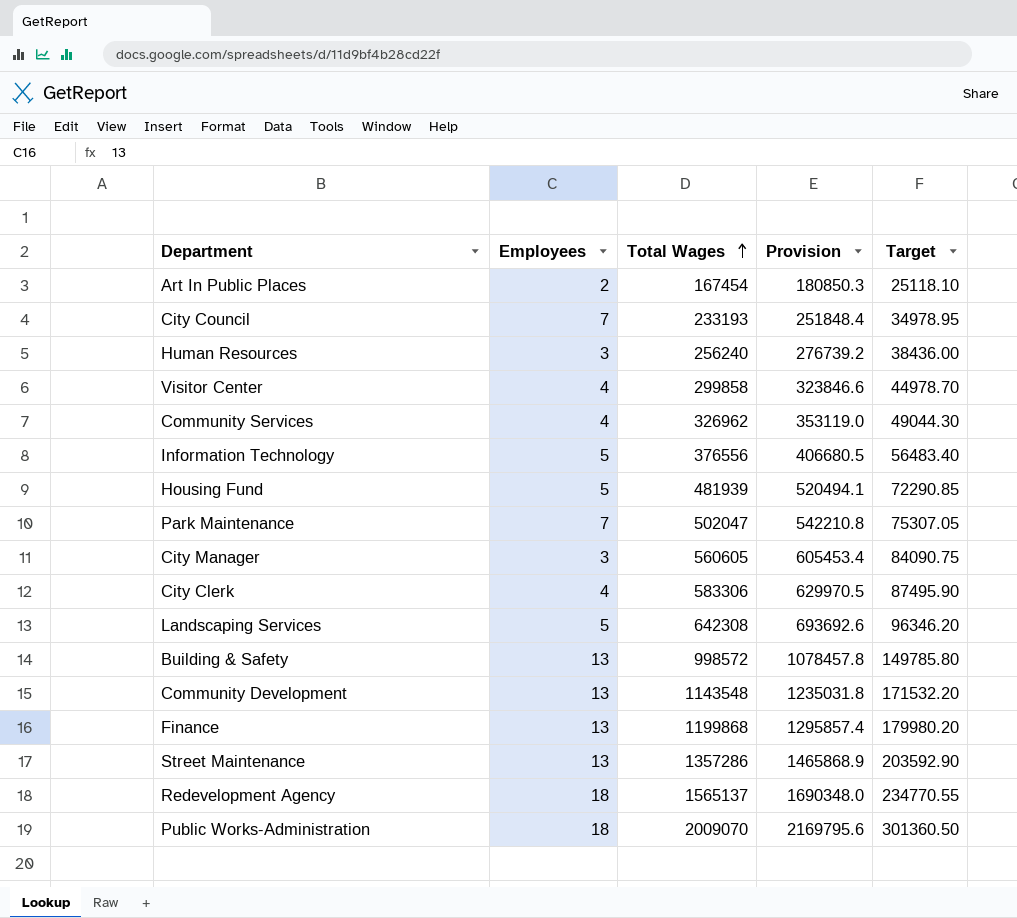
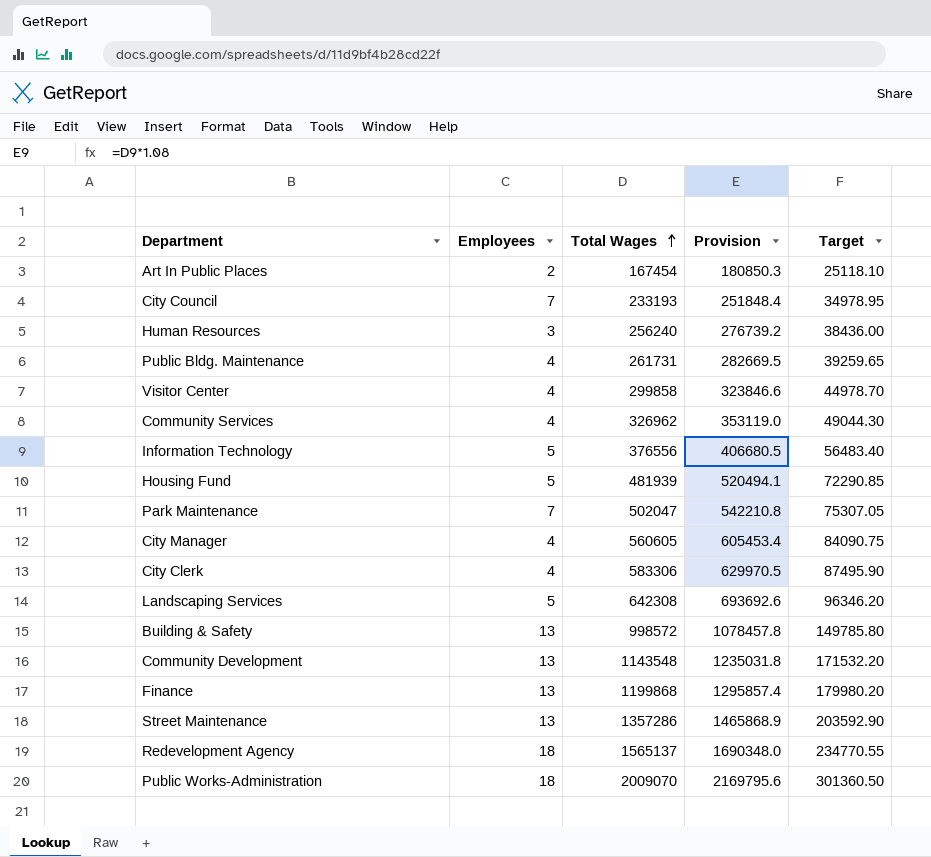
row Public Bldg. Maintenance: none -> 4 | 261731 | 282669.5 | 39259.65
City Manager | Employees: 3 -> 4

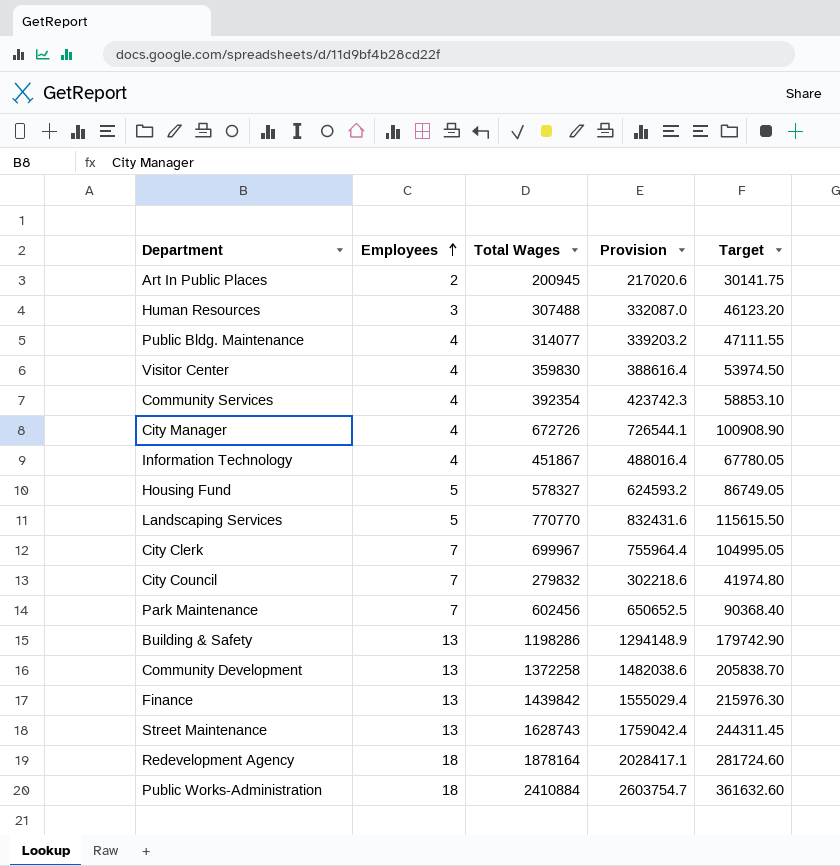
row order: Total Wages ascending -> Employees ascending
Art In Public Places | Total Wages: 167454 -> 200945
Art In Public Places | Provision: 180850.3 -> 217020.6
Art In Public Places | Target: 25118.10 -> 30141.75
Human Resources | Total Wages: 256240 -> 307488
Human Resources | Provision: 276739.2 -> 332087.0
Human Resources | Target: 38436.00 -> 46123.20
Public Bldg. Maintenance | Total Wages: 261731 -> 314077
Public Bldg. Maintenance | Provision: 282669.5 -> 339203.2
Public Bldg. Maintenance | Target: 39259.65 -> 47111.55
Visitor Center | Total Wages: 299858 -> 359830
Visitor Center | Provision: 323846.6 -> 388616.4
Visitor Center | Target: 44978.70 -> 53974.50
Community Services | Total Wages: 326962 -> 392354
Community Services | Provision: 353119.0 -> 423742.3
Community Services | Target: 49044.30 -> 58853.10
City Manager | Total Wages: 560605 -> 672726
City Manager | Provision: 605453.4 -> 726544.1
City Manager | Target: 84090.75 -> 100908.90
Information Technology | Employees: 5 -> 4
Information Technology | Total Wages: 376556 -> 451867
Information Technology | Provision: 406680.5 -> 488016.4
Information Technology | Target: 56483.40 -> 67780.05
Housing Fund | Total Wages: 481939 -> 578327
Housing Fund | Provision: 520494.1 -> 624593.2
Housing Fund | Target: 72290.85 -> 86749.05
Landscaping Services | Total Wages: 642308 -> 770770
Landscaping Services | Provision: 693692.6 -> 832431.6
Landscaping Services | Target: 96346.20 -> 115615.50
City Clerk | Employees: 4 -> 7
City Clerk | Total Wages: 583306 -> 699967
City Clerk | Provision: 629970.5 -> 755964.4
City Clerk | Target: 87495.90 -> 104995.05
City Council | Total Wages: 233193 -> 279832
City Council | Provision: 251848.4 -> 302218.6
City Council | Target: 34978.95 -> 41974.80
Park Maintenance | Total Wages: 502047 -> 602456
Park Maintenance | Provision: 542210.8 -> 650652.5
Park Maintenance | Target: 75307.05 -> 90368.40
Building & Safety | Total Wages: 998572 -> 1198286
Building & Safety | Provision: 1078457.8 -> 1294148.9
Building & Safety | Target: 149785.80 -> 179742.90
Community Development | Total Wages: 1143548 -> 1372258
Community Development | Provision: 1235031.8 -> 1482038.6
Community Development | Target: 171532.20 -> 205838.70
Finance | Total Wages: 1199868 -> 1439842
Finance | Provision: 1295857.4 -> 1555029.4
Finance | Target: 179980.20 -> 215976.30
Street Maintenance | Total Wages: 1357286 -> 1628743
Street Maintenance | Provision: 1465868.9 -> 1759042.4
Street Maintenance | Target: 203592.90 -> 244311.45
Redevelopment Agency | Total Wages: 1565137 -> 1878164
Redevelopment Agency | Provision: 1690348.0 -> 2028417.1
Redevelopment Agency | Target: 234770.55 -> 281724.60
Public Works-Administration | Total Wages: 2009070 -> 2410884
Public Works-Administration | Provision: 2169795.6 -> 2603754.7
Public Works-Administration | Target: 301360.50 -> 361632.60

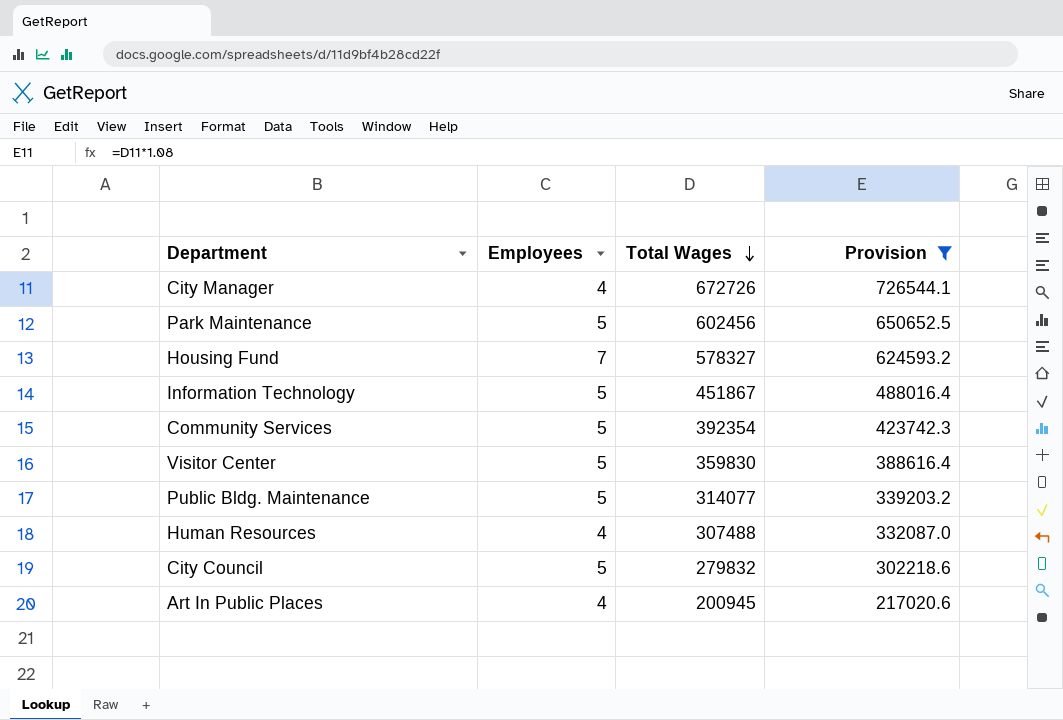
filter: none -> Provision <= 726544.1
row order: Employees ascending -> Total Wages descending
column Target | formula: [Total Wages] * 0.15 -> none
Park Maintenance | Employees: 7 -> 5
Housing Fund | Employees: 5 -> 7
Information Technology | Employees: 4 -> 5
Community Services | Employees: 4 -> 5
Visitor Center | Employees: 4 -> 5
Public Bldg. Maintenance | Employees: 4 -> 5
Human Resources | Employees: 3 -> 4
City Council | Employees: 7 -> 5
Art In Public Places | Employees: 2 -> 4

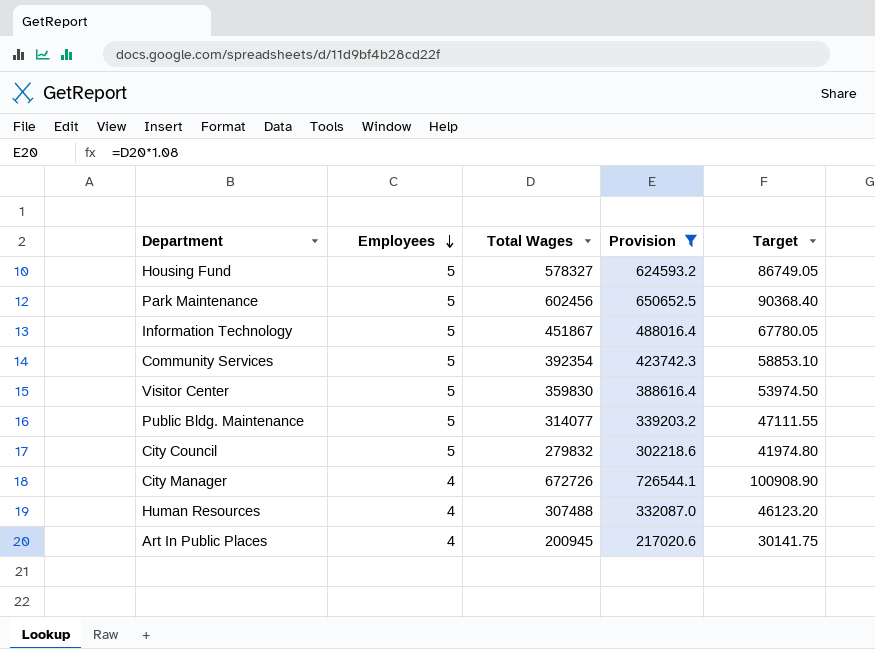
row order: Total Wages descending -> Employees descending
column Target | formula: none -> [Total Wages] * 0.15
Housing Fund | Employees: 7 -> 5

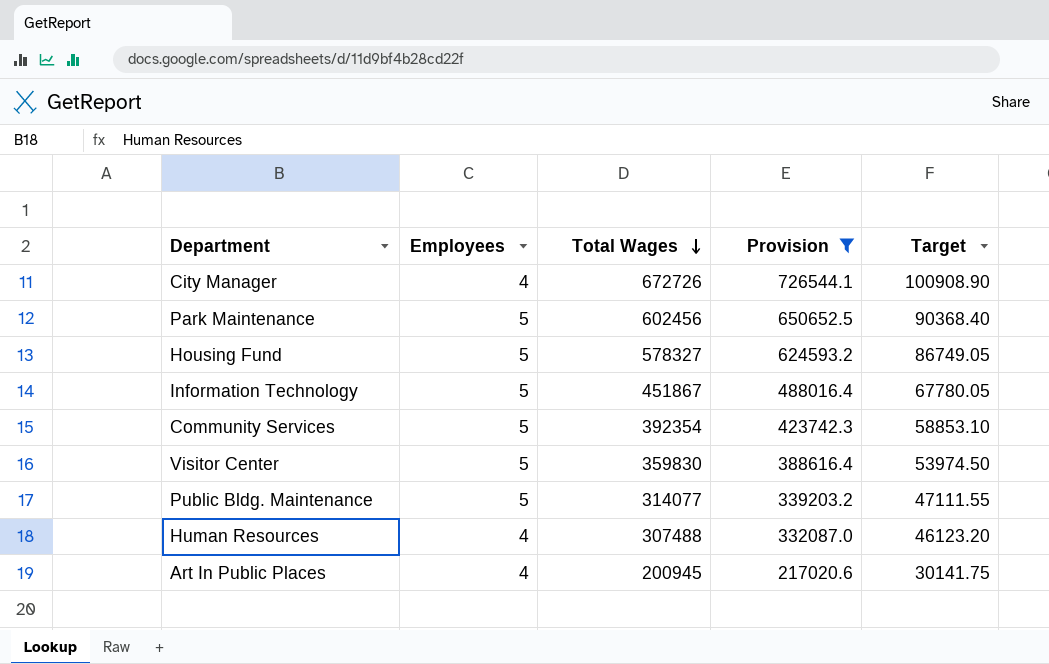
row order: Employees descending -> Total Wages descending
row City Council: 5 | 279832 | 302218.6 | 41974.80 -> none

